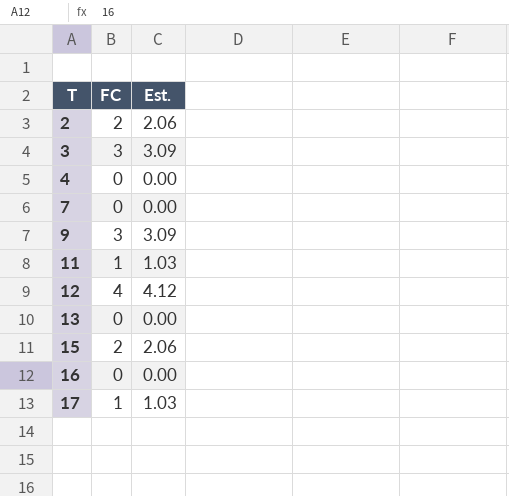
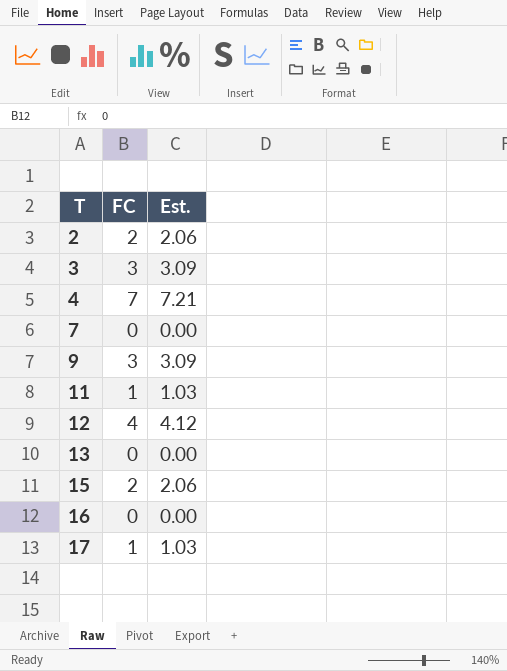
4 | FC: 0 -> 7
4 | Est.: 0.00 -> 7.21

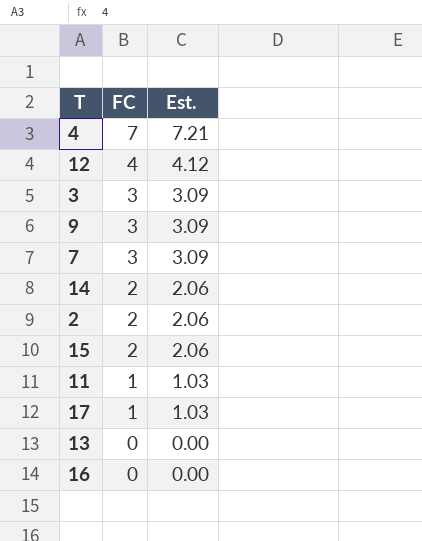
row order: T ascending -> FC descending
7 | FC: 0 -> 3
7 | Est.: 0.00 -> 3.09
row 14: none -> 2 | 2.06

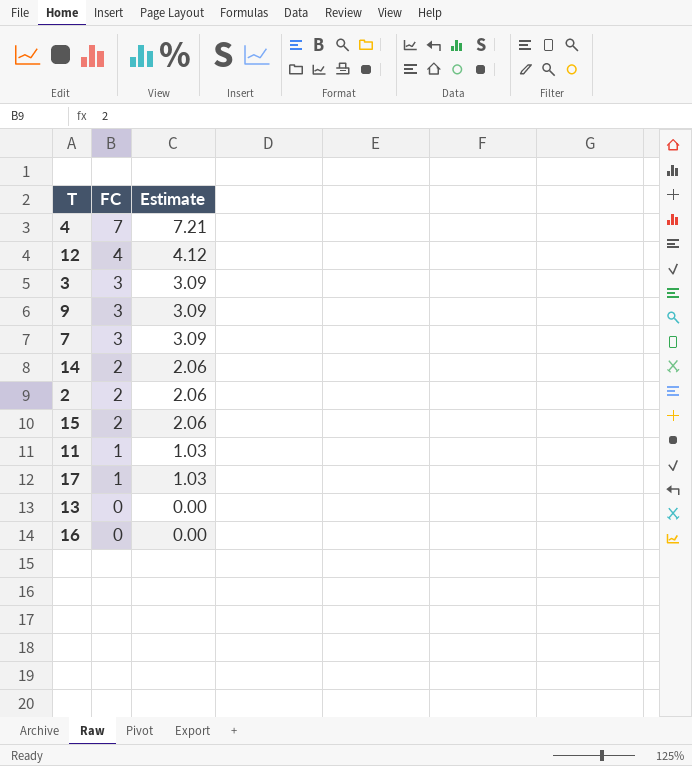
column name: Est. -> Estimate

